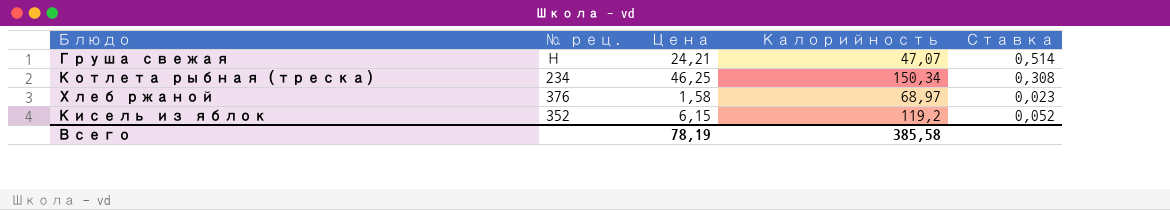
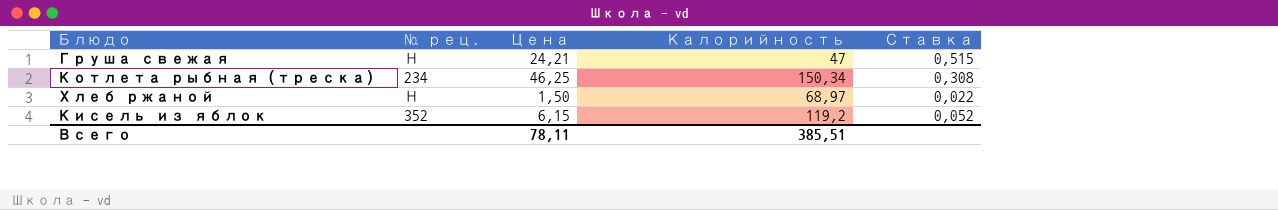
Груша свежая | Калорийность: 47,07 -> 47
Груша свежая | Ставка: 0,514 -> 0,515
Хлеб ржаной | № рец.: 376 -> Н
Хлеб ржаной | Цена: 1,58 -> 1,50
Хлеб ржаной | Ставка: 0,023 -> 0,022
Всего | Цена: 78,19 -> 78,11
Всего | Калорийность: 385,58 -> 385,51

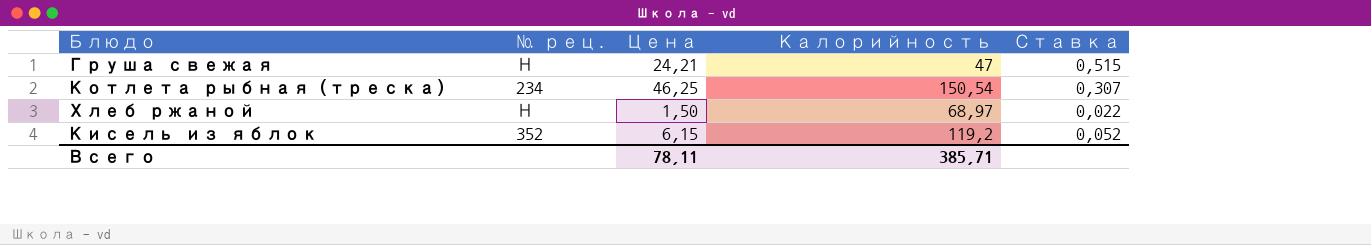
Котлета рыбная (треска) | Калорийность: 150,34 -> 150,54
Котлета рыбная (треска) | Ставка: 0,308 -> 0,307
Всего | Калорийность: 385,51 -> 385,71

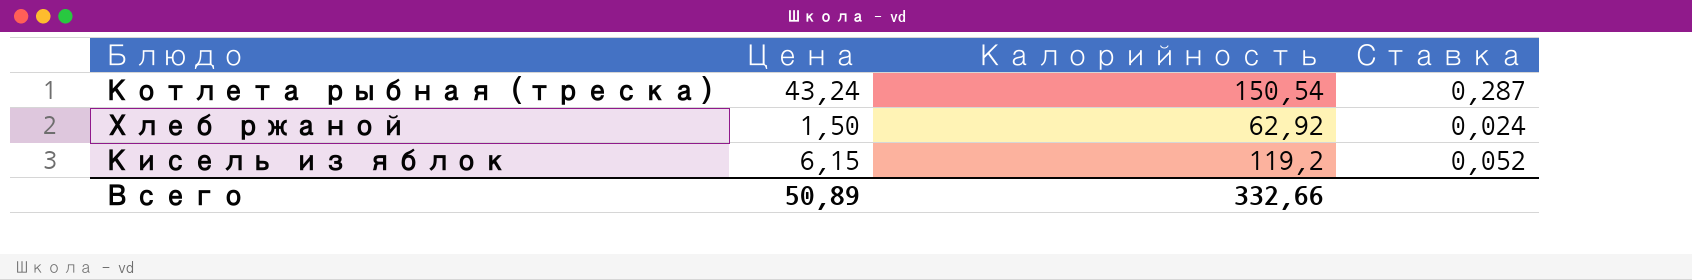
column № рец. | position: 2 -> none
row Груша свежая: Н | 24,21 | 47 | 0,515 -> none
Котлета рыбная (треска) | Цена: 46,25 -> 43,24
Котлета рыбная (треска) | Ставка: 0,307 -> 0,287
Хлеб ржаной | Калорийность: 68,97 -> 62,92
Хлеб ржаной | Ставка: 0,022 -> 0,024
Всего | Цена: 78,11 -> 50,89
Всего | Калорийность: 385,71 -> 332,66

